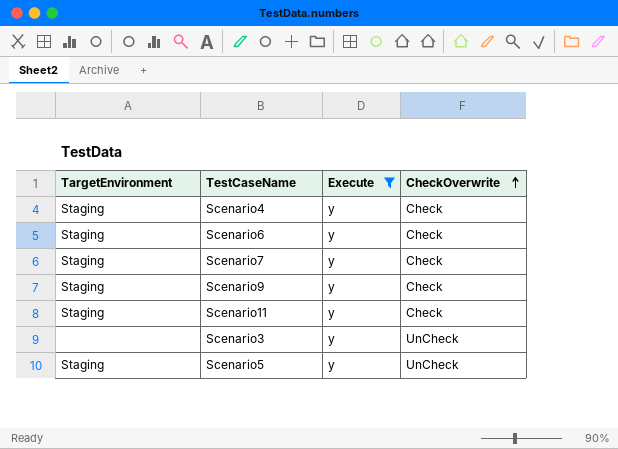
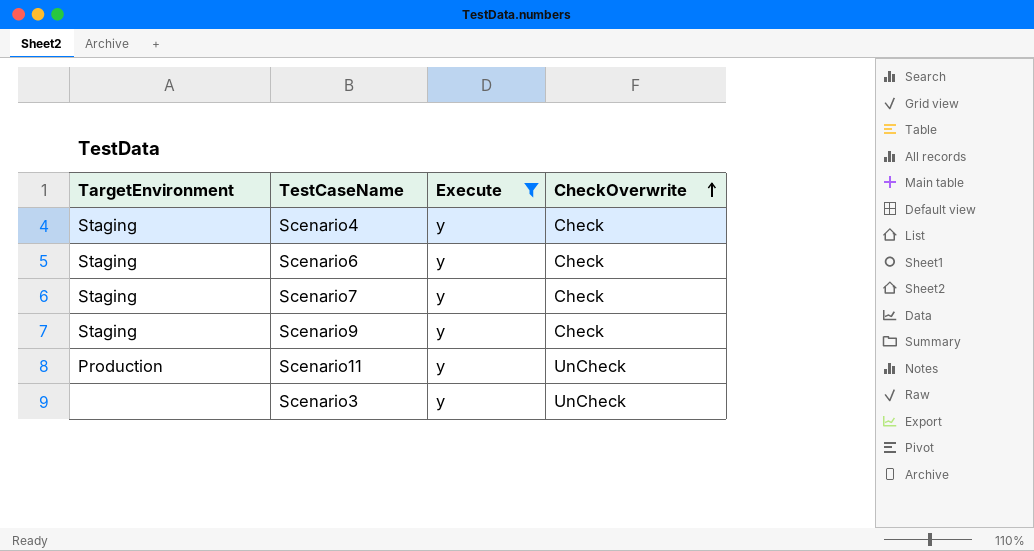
row Scenario5: Staging | y | UnCheck -> none
Scenario11 | TargetEnvironment: Staging -> Production
Scenario11 | CheckOverwrite: Check -> UnCheck

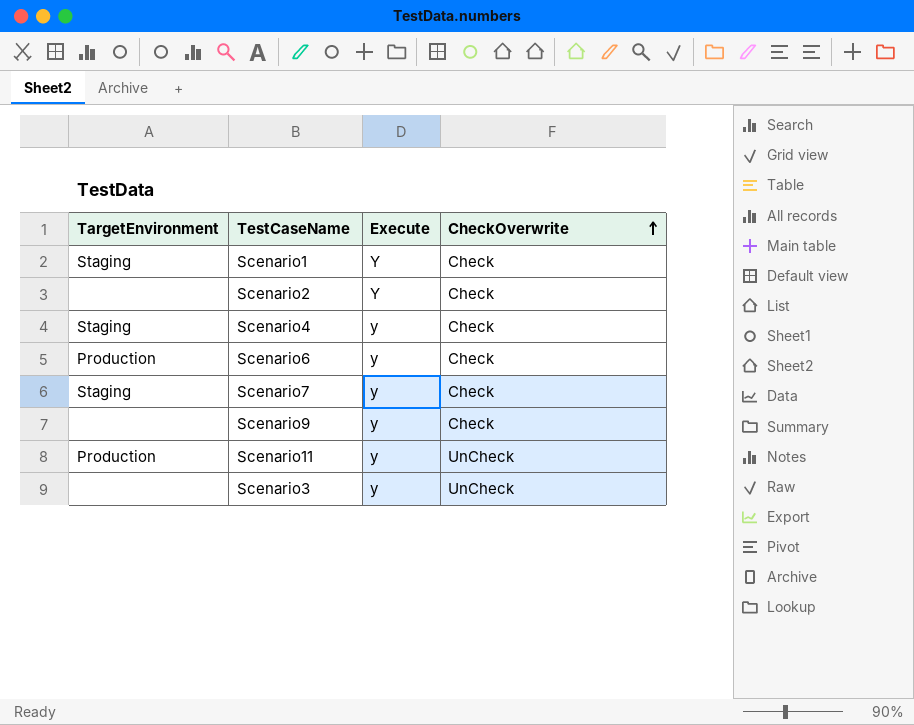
filter: Execute = y -> none
Scenario6 | TargetEnvironment: Staging -> Production
Scenario9 | TargetEnvironment: Staging -> none

